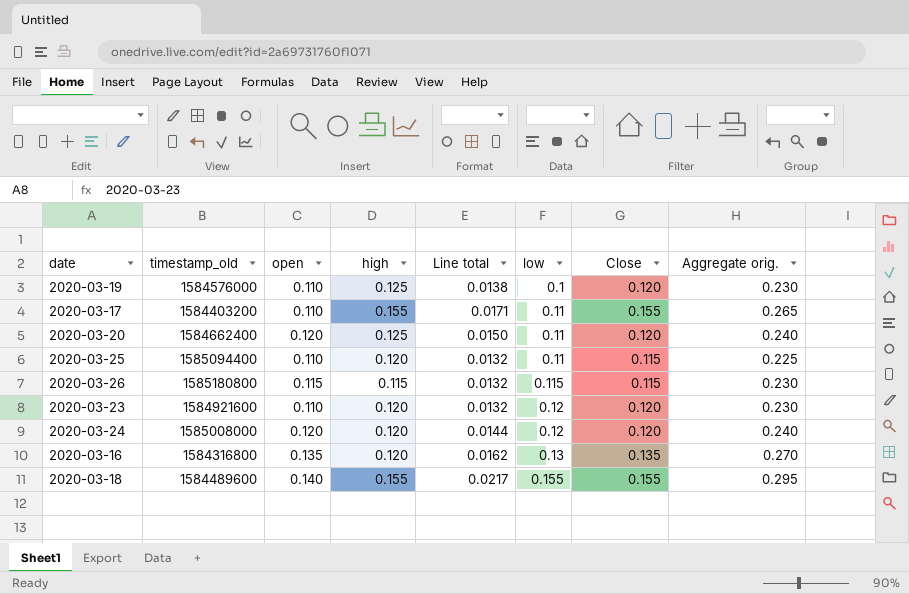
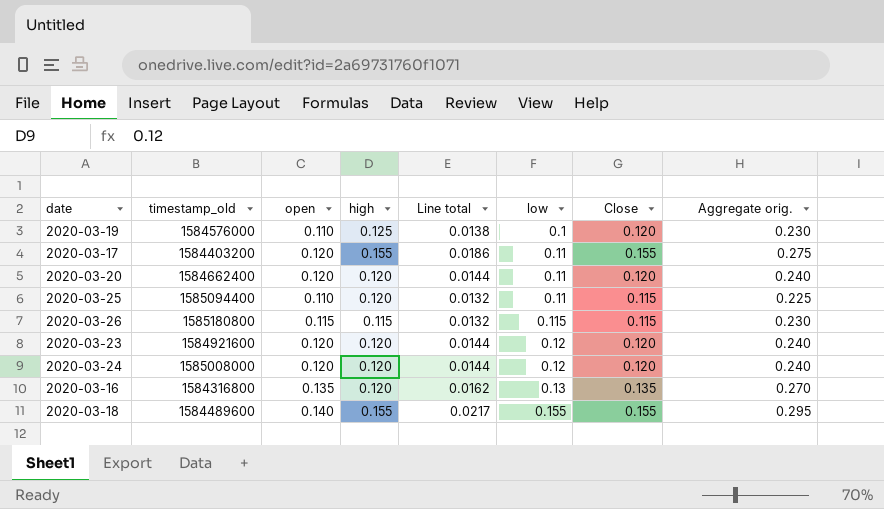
2020-03-17 | open: 0.110 -> 0.120
2020-03-17 | Line total: 0.0171 -> 0.0186
2020-03-17 | Aggregate orig.: 0.265 -> 0.275
2020-03-20 | high: 0.125 -> 0.120
2020-03-20 | Line total: 0.0150 -> 0.0144
2020-03-23 | open: 0.110 -> 0.120
2020-03-23 | Line total: 0.0132 -> 0.0144
2020-03-23 | Aggregate orig.: 0.230 -> 0.240

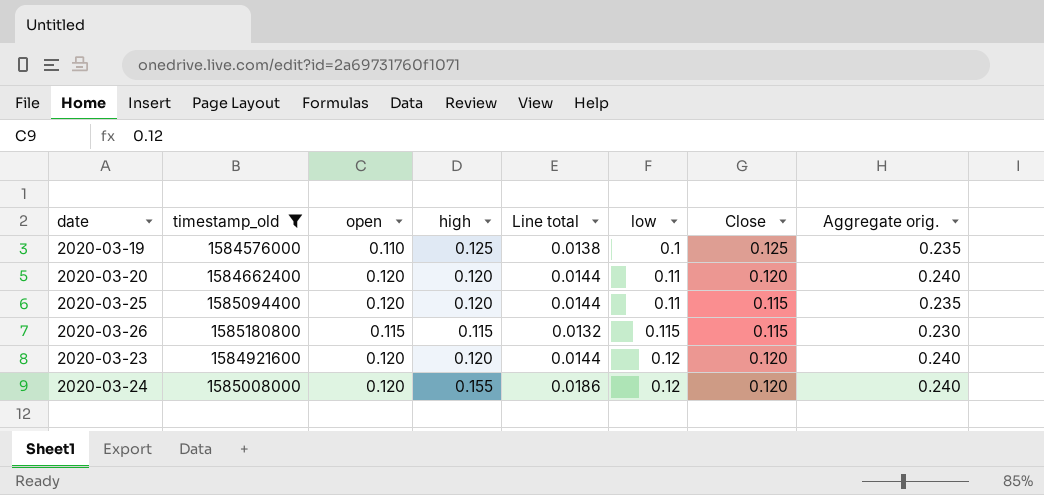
filter: none -> timestamp_old >= 1584576000
2020-03-19 | Close: 0.120 -> 0.125
2020-03-19 | Aggregate orig.: 0.230 -> 0.235
2020-03-25 | open: 0.110 -> 0.120
2020-03-25 | Line total: 0.0132 -> 0.0144
2020-03-25 | Aggregate orig.: 0.225 -> 0.235
2020-03-24 | high: 0.120 -> 0.155
2020-03-24 | Line total: 0.0144 -> 0.0186

